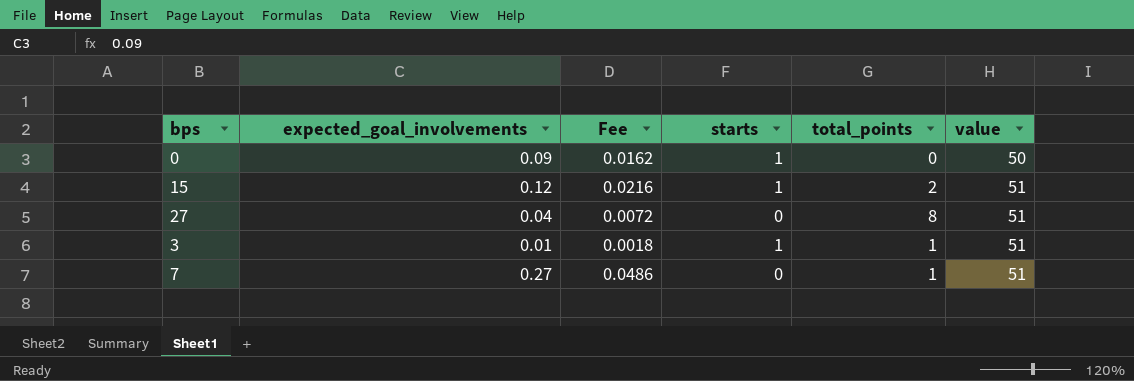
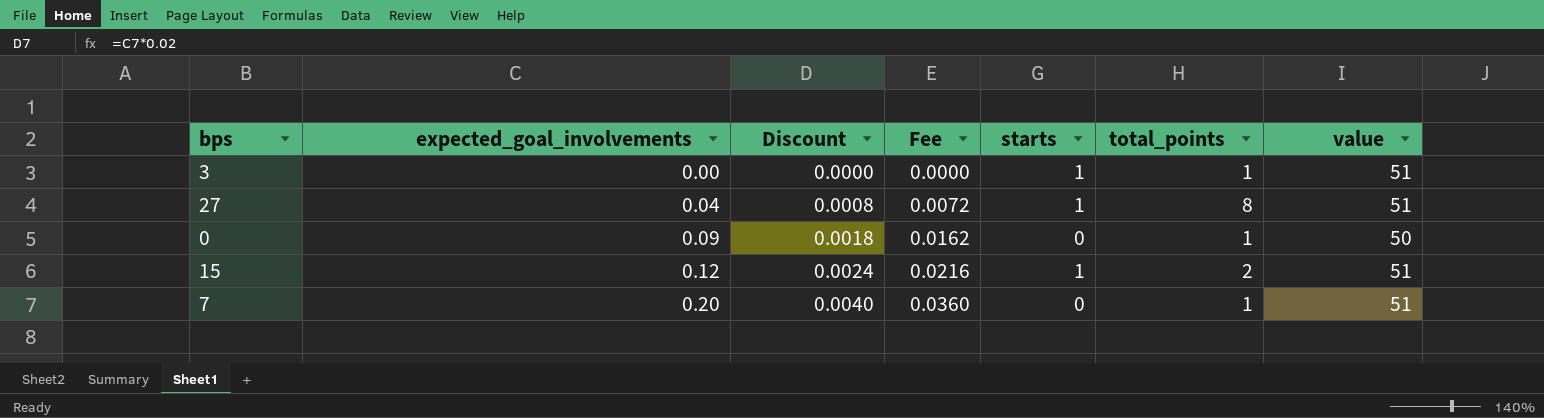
row order: value ascending -> expected_goal_involvements ascending
column Discount | formula: none -> [expected_goal_involvements] * 0.02
3 | expected_goal_involvements: 0.01 -> 0.00
3 | Fee: 0.0018 -> 0.0000
27 | starts: 0 -> 1
0 | starts: 1 -> 0
0 | total_points: 0 -> 1
7 | expected_goal_involvements: 0.27 -> 0.20
7 | Fee: 0.0486 -> 0.0360

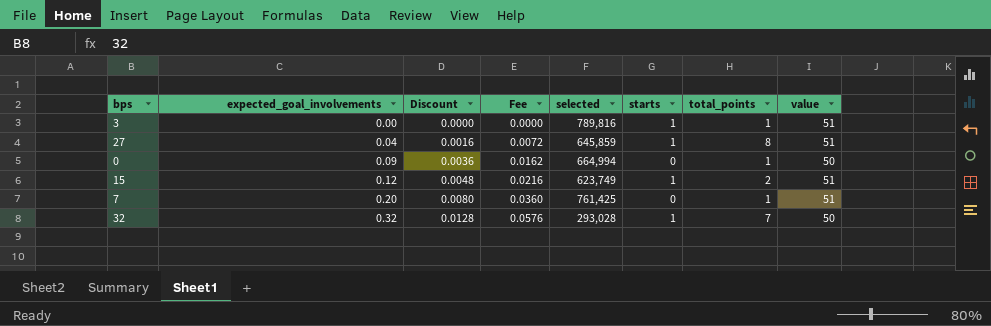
column Discount | formula: [expected_goal_involvements] * 0.02 -> [expected_goal_involvements] * 0.04
column selected | position: none -> 5
row 32: none -> 0.32 | 0.0128 | 0.0576 | 293,028 | 1 | 7 | 50

